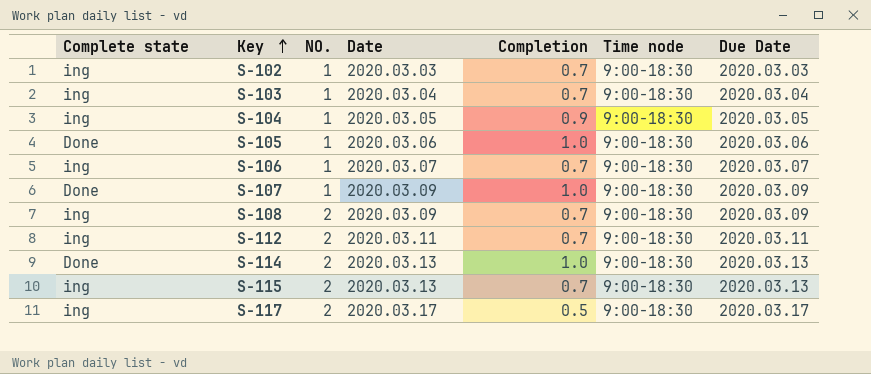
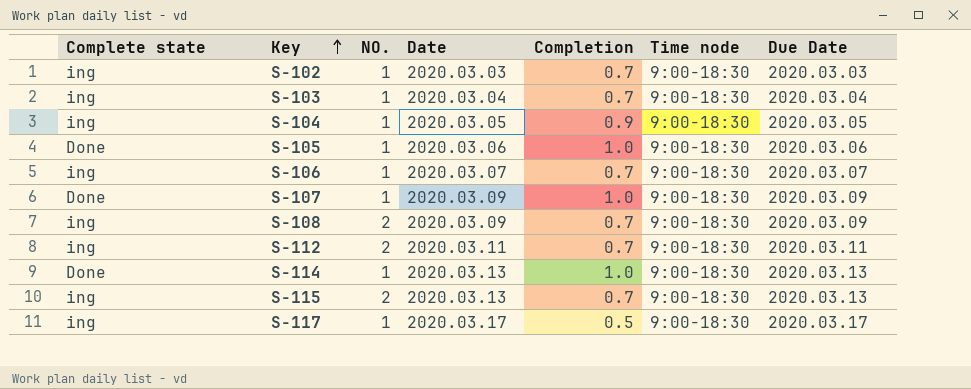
S-114 | NO.: 2 -> 1
S-117 | NO.: 2 -> 1

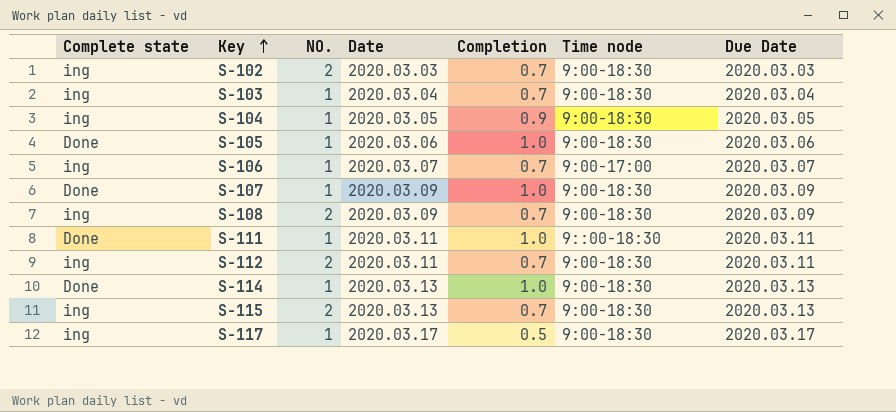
S-102 | NO.: 1 -> 2
S-106 | Time node: 9:00-18:30 -> 9:00-17:00
row S-111: none -> Done | 1 | 2020.03.11 | 1.0 | 9::00-18:30 | 2020.03.11

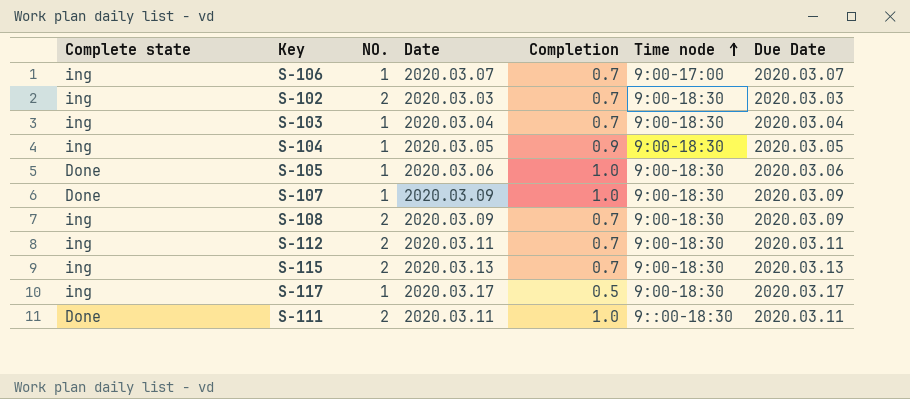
row order: Key ascending -> Time node ascending
row S-114: Done | 1 | 2020.03.13 | 1.0 | 9:00-18:30 | 2020.03.13 -> none
S-111 | NO.: 1 -> 2

